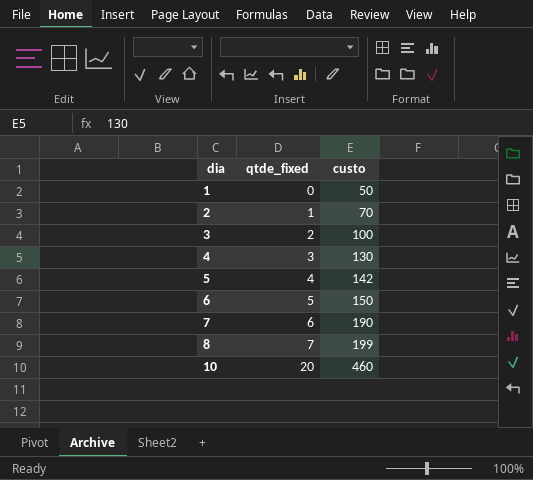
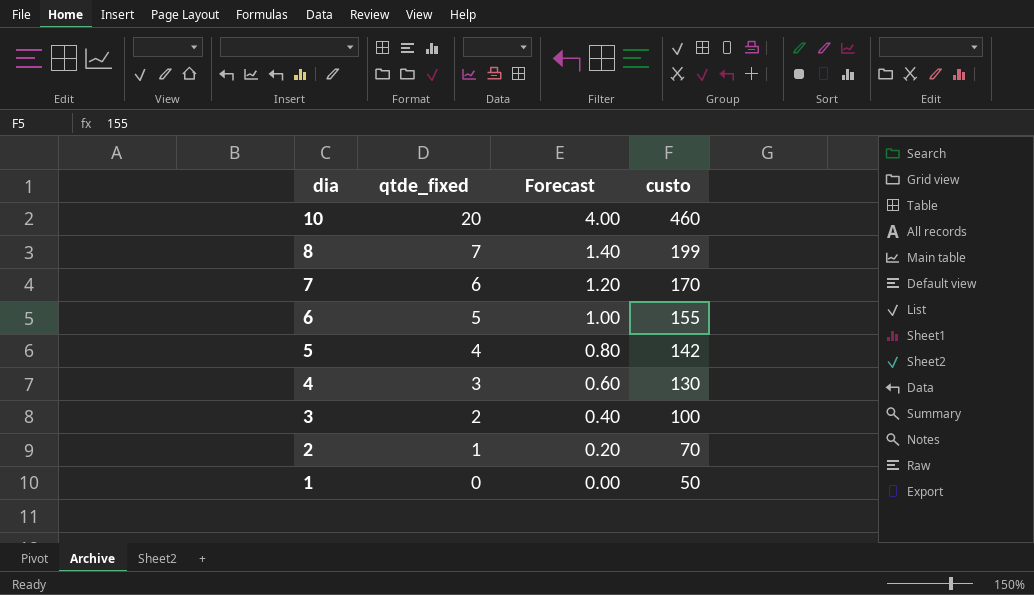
row order: dia ascending -> dia descending
column Forecast | formula: none -> [qtde_fixed] * 0.2
7 | custo: 190 -> 170
6 | custo: 150 -> 155

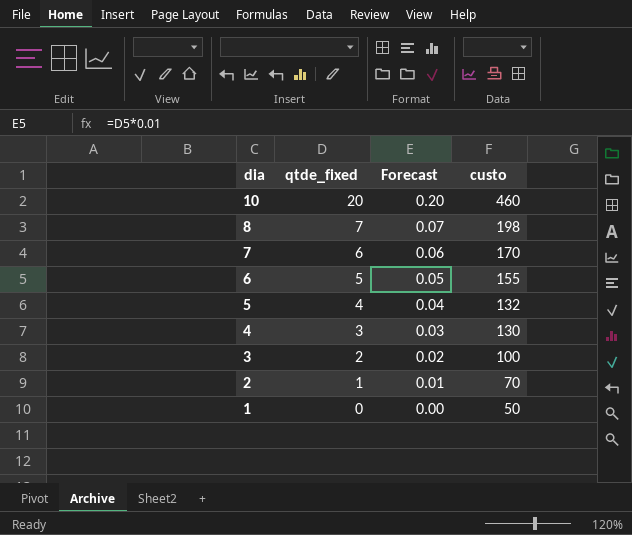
column Forecast | formula: [qtde_fixed] * 0.2 -> [qtde_fixed] * 0.01
8 | custo: 199 -> 198
5 | custo: 142 -> 132

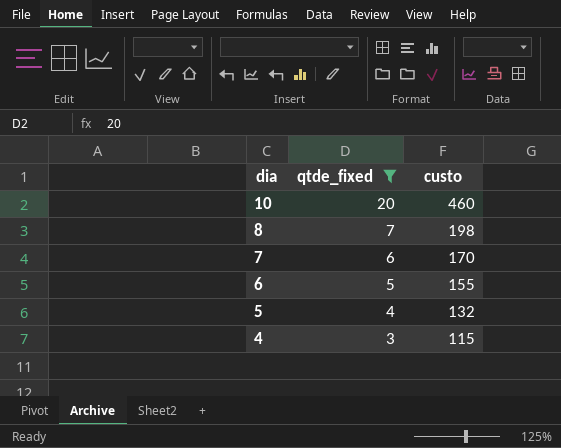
filter: none -> qtde_fixed >= 3
column Forecast | formula: [qtde_fixed] * 0.01 -> none
4 | custo: 130 -> 115

